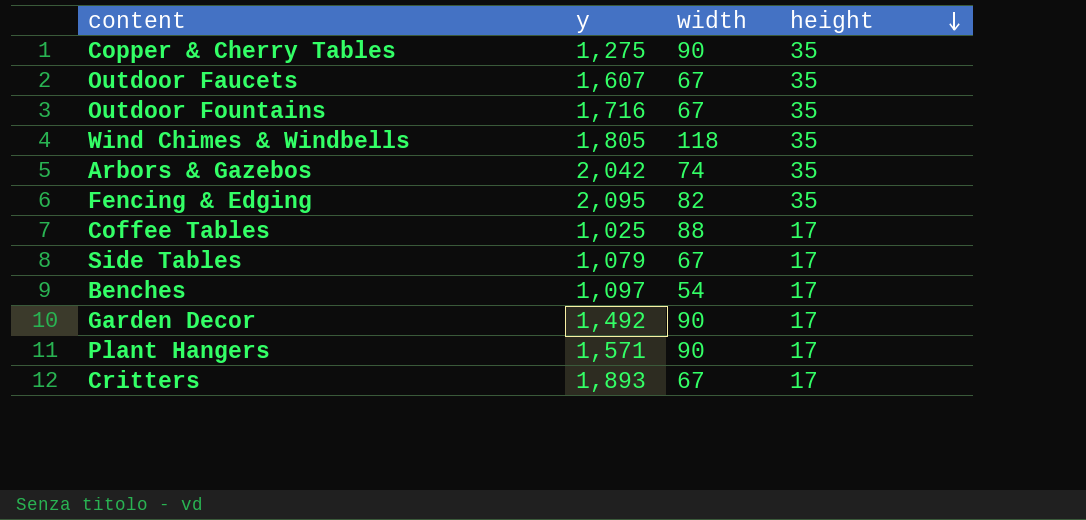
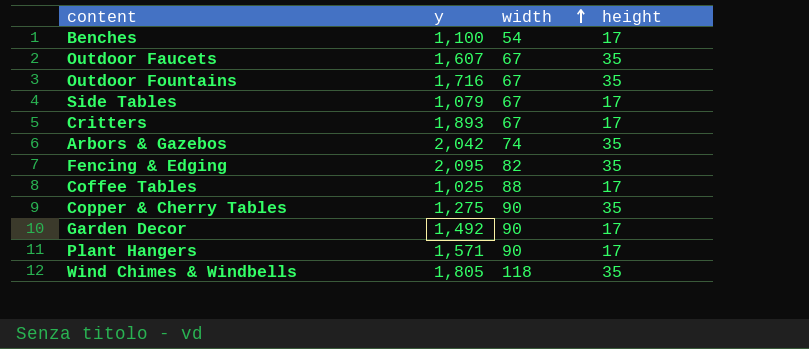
row order: height descending -> width ascending
Benches | y: 1,097 -> 1,100

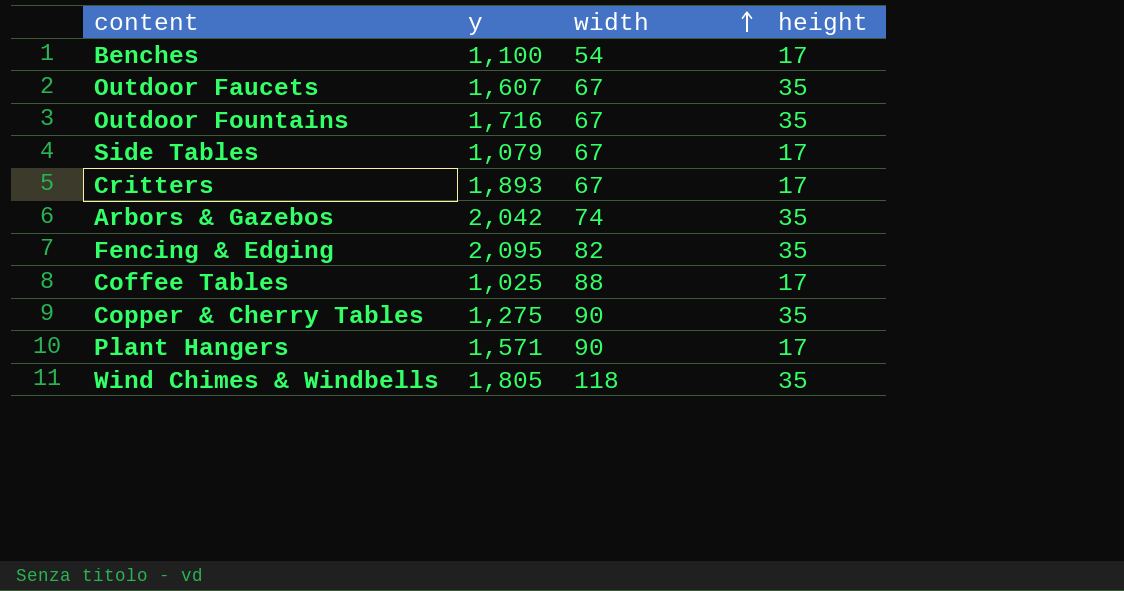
row Garden Decor: 1,492 | 90 | 17 -> none

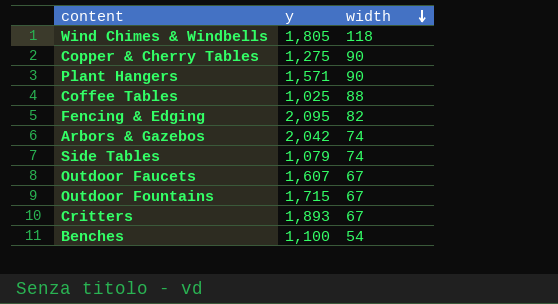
row order: width ascending -> width descending
column height | position: 4 -> none
Side Tables | width: 67 -> 74
Outdoor Fountains | y: 1,716 -> 1,715

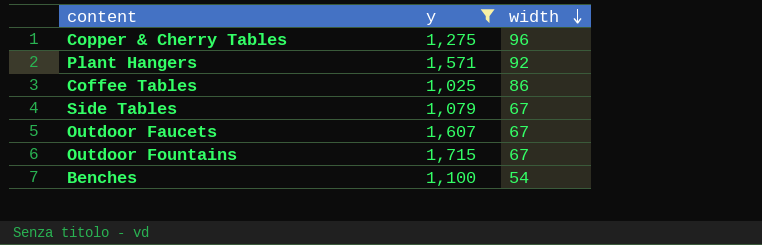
filter: none -> y <= 1,715
Copper & Cherry Tables | width: 90 -> 96
Plant Hangers | width: 90 -> 92
Coffee Tables | width: 88 -> 86
Side Tables | width: 74 -> 67

